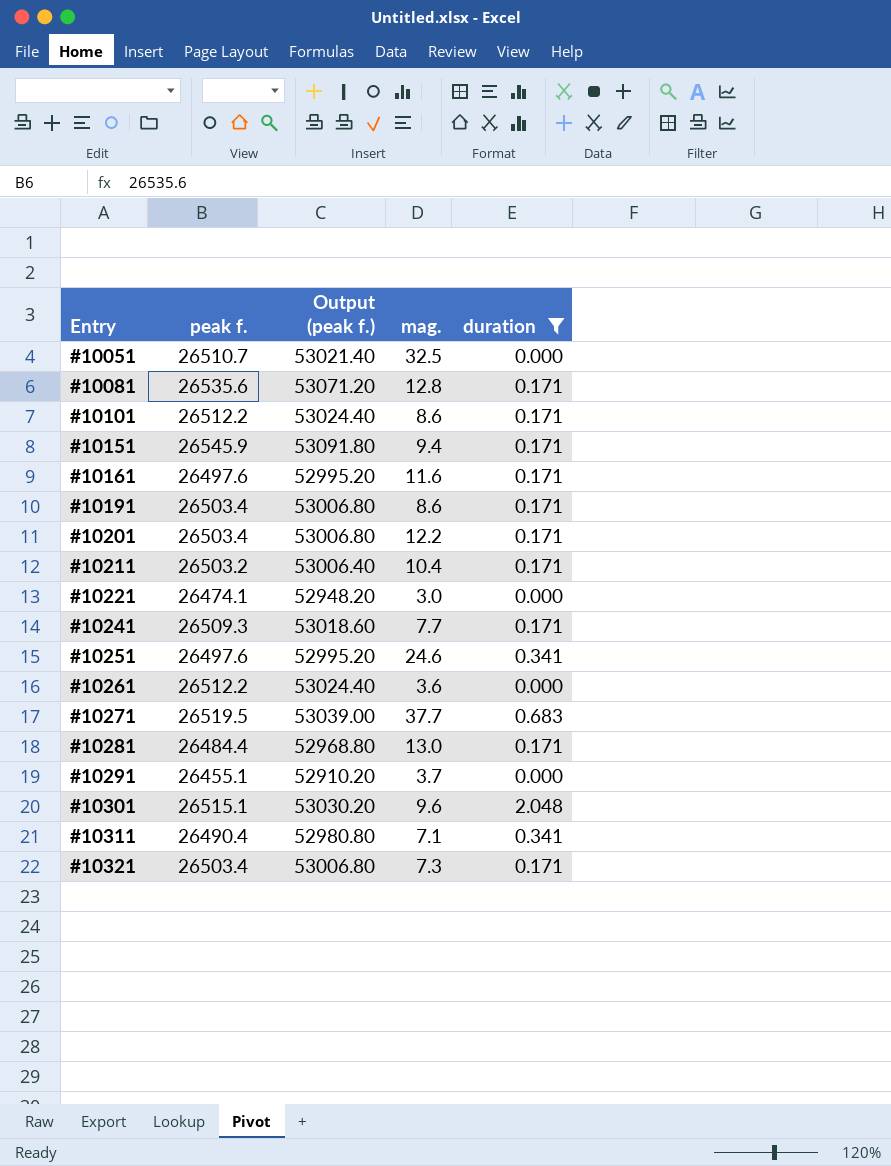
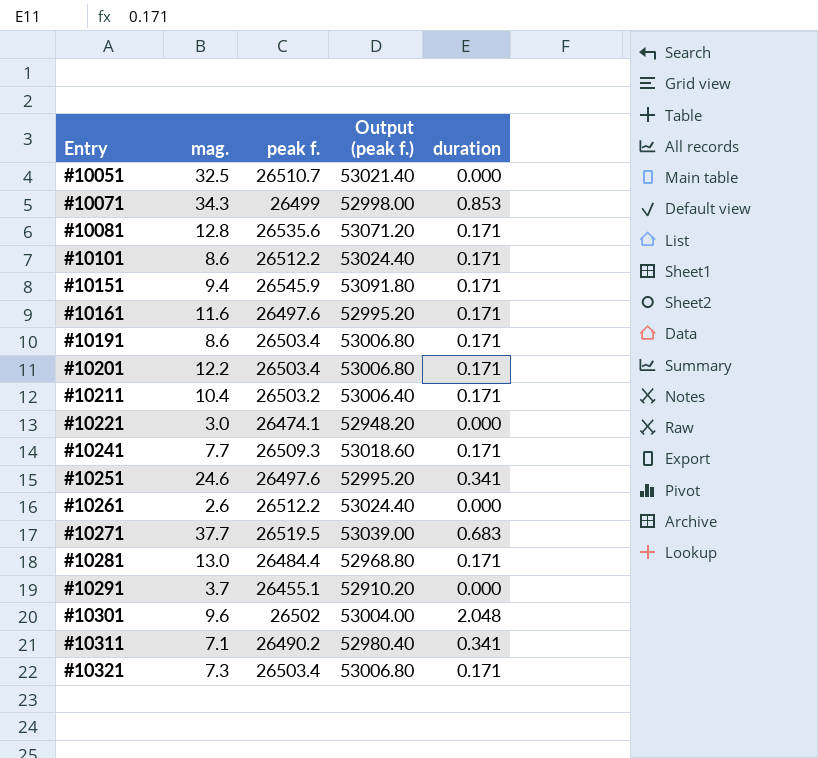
filter: duration != 0.853 -> none
column mag. | position: 4 -> 2
#10261 | mag.: 3.6 -> 2.6
#10301 | peak f.: 26515.1 -> 26502
#10301 | Output (peak f.): 53030.20 -> 53004.00
#10311 | peak f.: 26490.4 -> 26490.2
#10311 | Output (peak f.): 52980.80 -> 52980.40

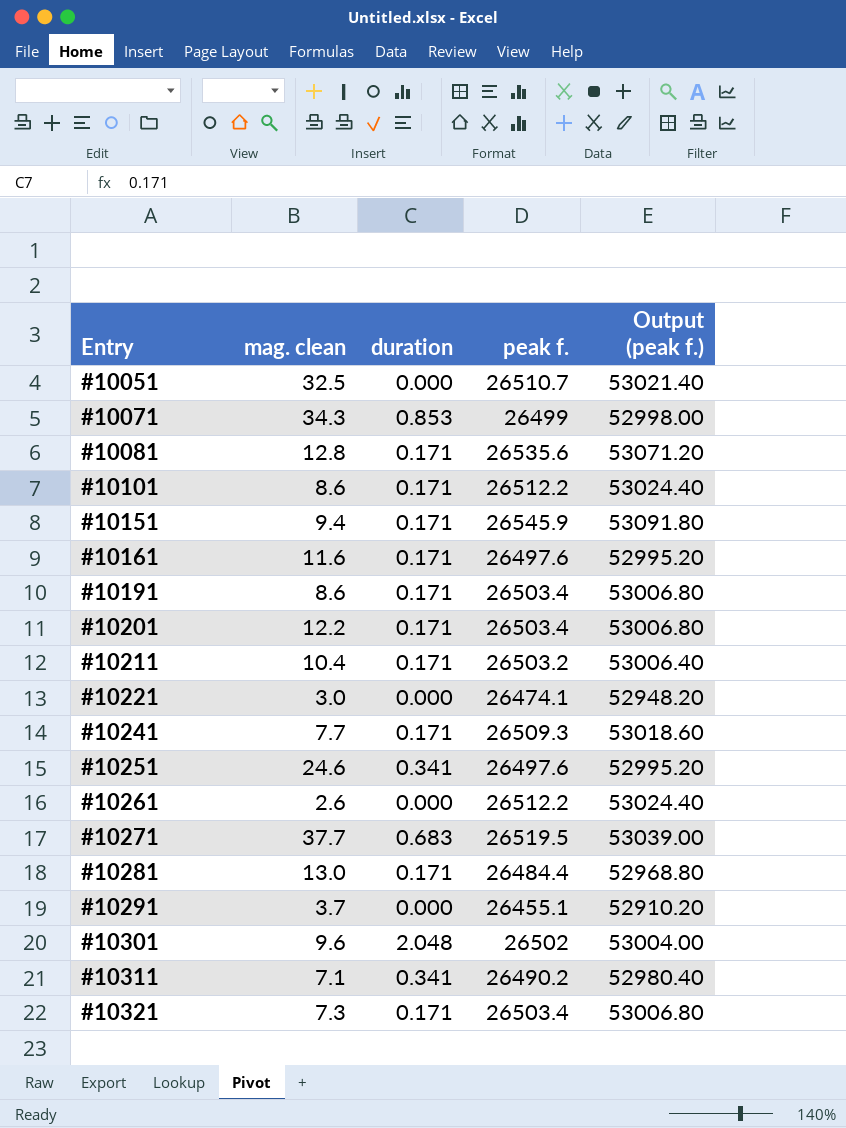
column name: mag. -> mag. clean
column duration | position: 5 -> 3

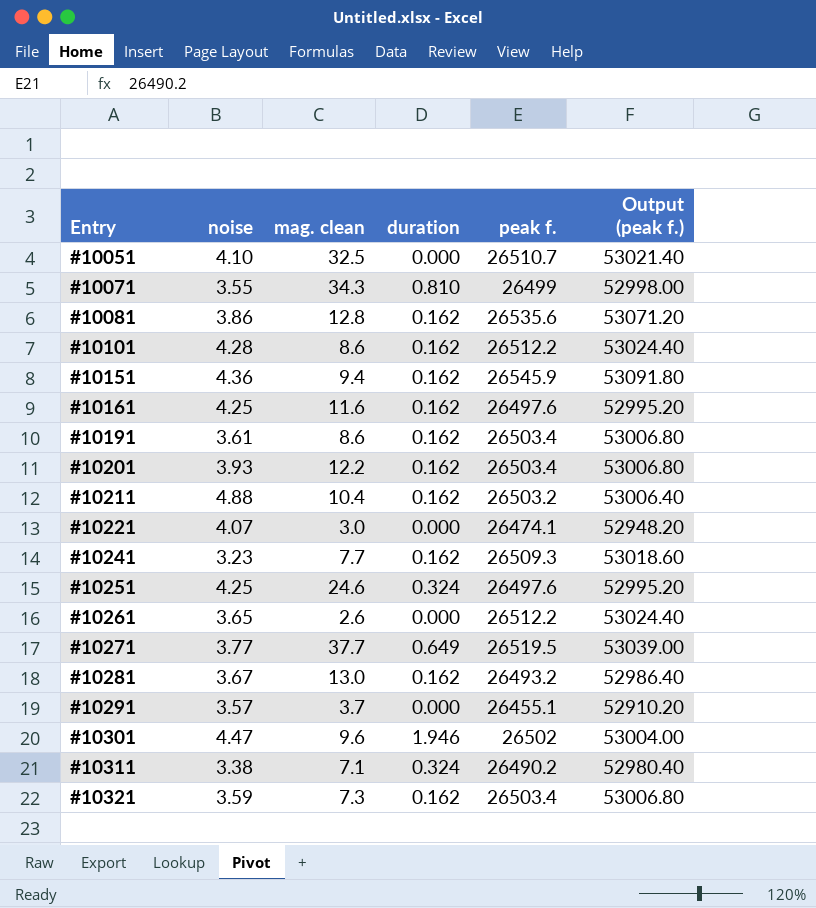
column noise | position: none -> 2
#10071 | duration: 0.853 -> 0.810
#10081 | duration: 0.171 -> 0.162
#10101 | duration: 0.171 -> 0.162
#10151 | duration: 0.171 -> 0.162
#10161 | duration: 0.171 -> 0.162
#10191 | duration: 0.171 -> 0.162
#10201 | duration: 0.171 -> 0.162
#10211 | duration: 0.171 -> 0.162
#10241 | duration: 0.171 -> 0.162
#10251 | duration: 0.341 -> 0.324
#10271 | duration: 0.683 -> 0.649
#10281 | duration: 0.171 -> 0.162
#10281 | peak f.: 26484.4 -> 26493.2
#10281 | Output (peak f.): 52968.80 -> 52986.40
#10301 | duration: 2.048 -> 1.946
#10311 | duration: 0.341 -> 0.324
#10321 | duration: 0.171 -> 0.162

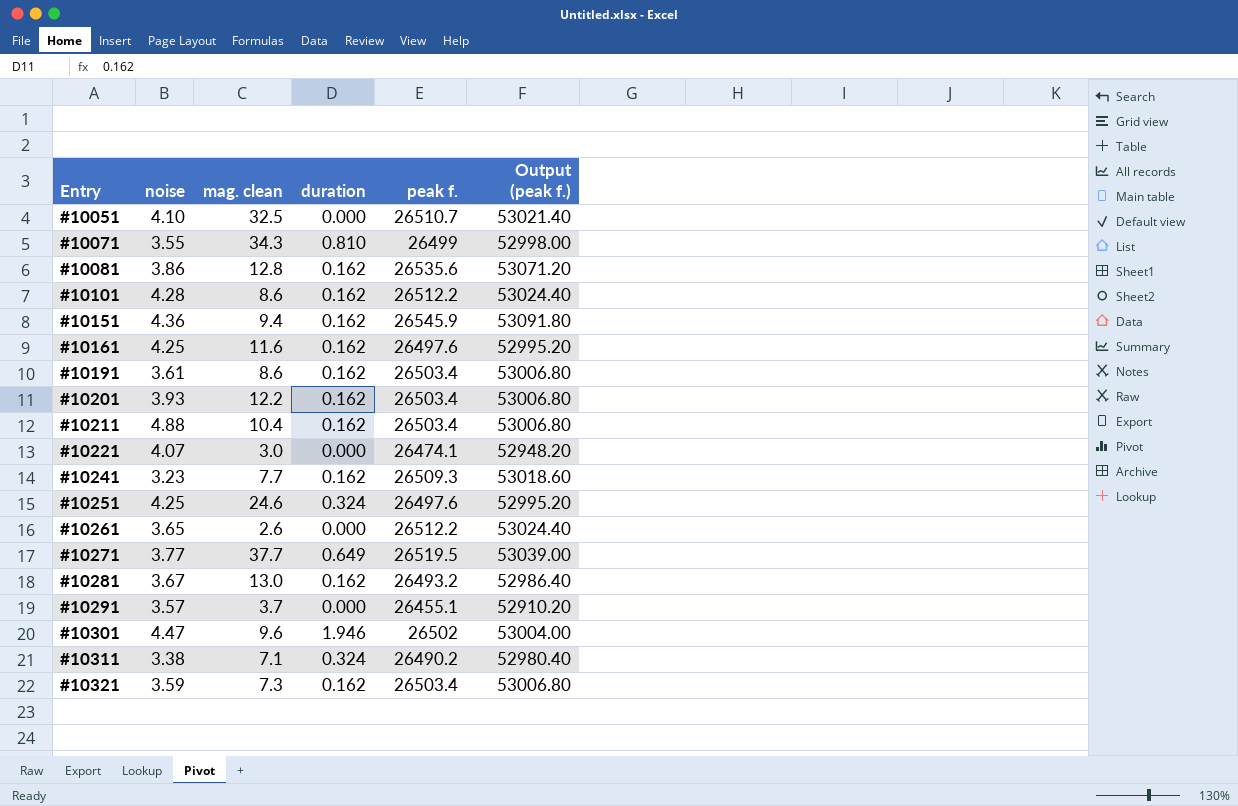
#10211 | peak f.: 26503.2 -> 26503.4
#10211 | Output (peak f.): 53006.40 -> 53006.80

